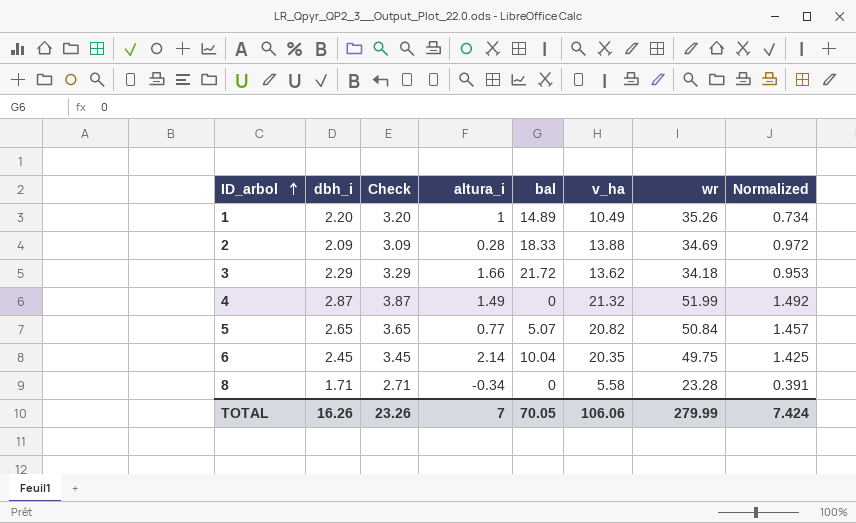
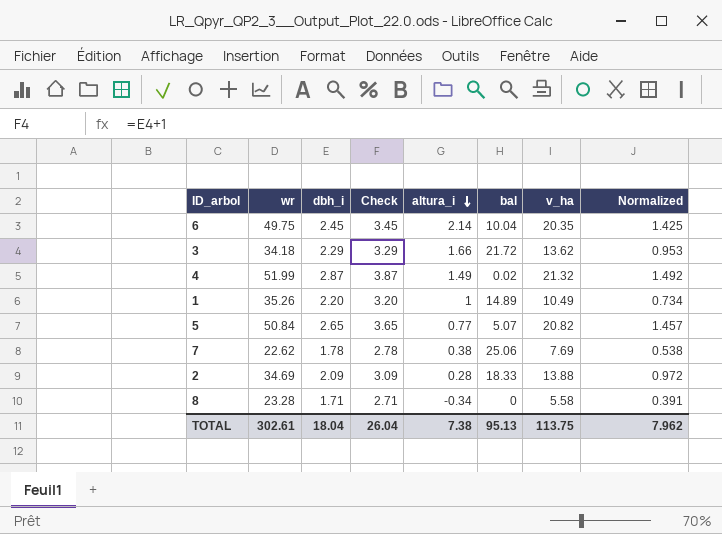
row order: ID_arbol ascending -> altura_i descending
column wr | position: 7 -> 2
4 | bal: 0 -> 0.02
row 7: none -> 22.62 | 1.78 | 2.78 | 0.38 | 25.06 | 7.69 | 0.538
TOTAL | wr: 279.99 -> 302.61
TOTAL | dbh_i: 16.26 -> 18.04
TOTAL | Check: 23.26 -> 26.04
TOTAL | altura_i: 7 -> 7.38
TOTAL | bal: 70.05 -> 95.13
TOTAL | v_ha: 106.06 -> 113.75
TOTAL | Normalized: 7.424 -> 7.962

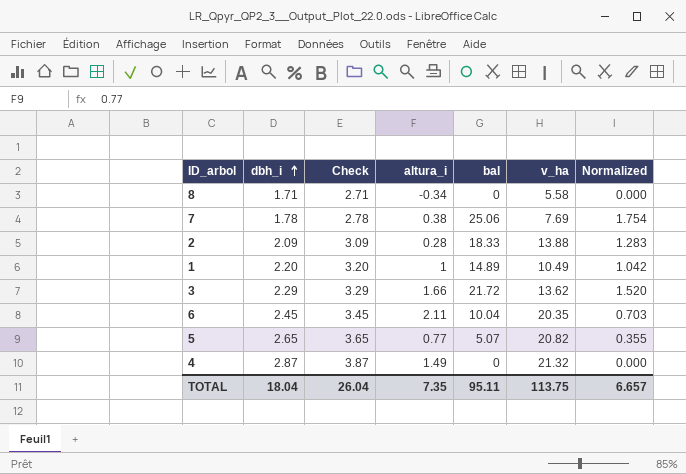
row order: altura_i descending -> dbh_i ascending
column wr | position: 2 -> none
column Normalized | formula: [v_ha] * 0.07 -> [bal] * 0.07
6 | altura_i: 2.14 -> 2.11
4 | bal: 0.02 -> 0
TOTAL | altura_i: 7.38 -> 7.35
TOTAL | bal: 95.13 -> 95.11
TOTAL | Normalized: 7.962 -> 6.657

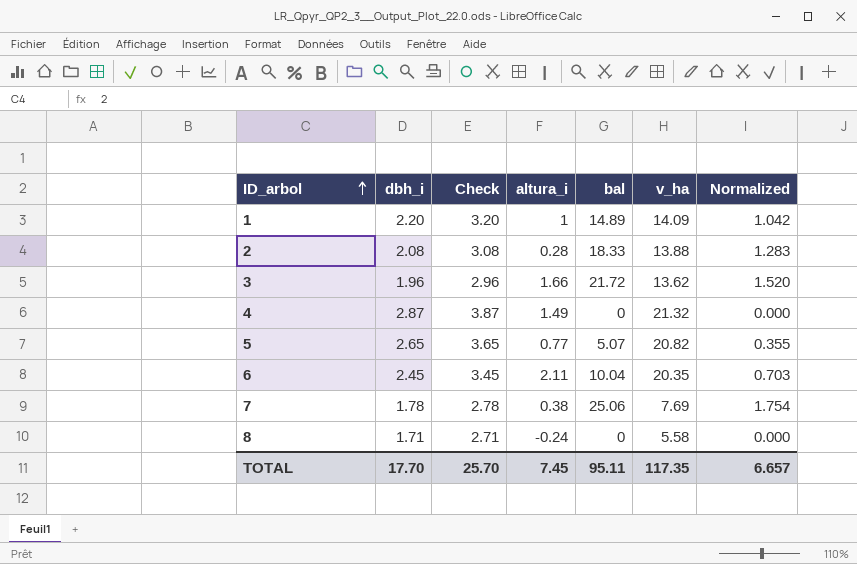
row order: dbh_i ascending -> ID_arbol ascending
1 | v_ha: 10.49 -> 14.09
2 | dbh_i: 2.09 -> 2.08
2 | Check: 3.09 -> 3.08
3 | dbh_i: 2.29 -> 1.96
3 | Check: 3.29 -> 2.96
8 | altura_i: -0.34 -> -0.24
TOTAL | dbh_i: 18.04 -> 17.70
TOTAL | Check: 26.04 -> 25.70
TOTAL | altura_i: 7.35 -> 7.45
TOTAL | v_ha: 113.75 -> 117.35

